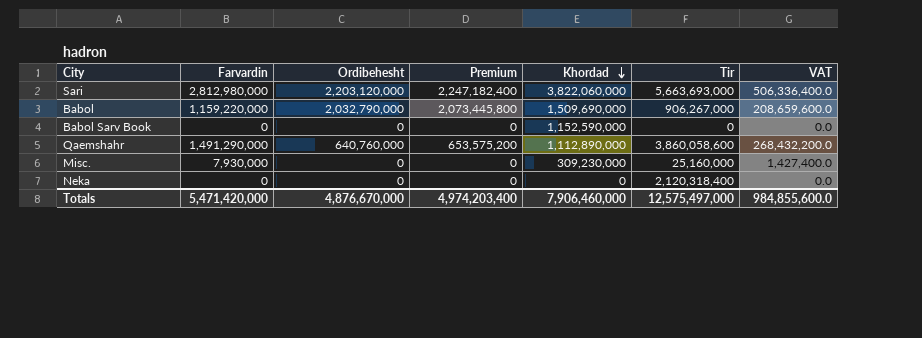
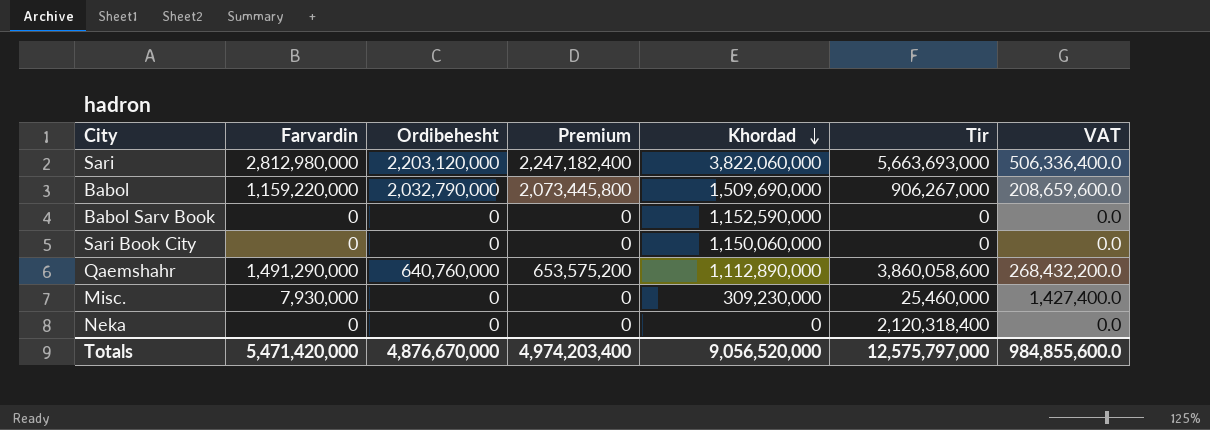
row Sari Book City: none -> 0 | 0 | 0 | 1,150,060,000 | 0 | 0.0
Misc. | Tir: 25,160,000 -> 25,460,000
Totals | Khordad: 7,906,460,000 -> 9,056,520,000
Totals | Tir: 12,575,497,000 -> 12,575,797,000

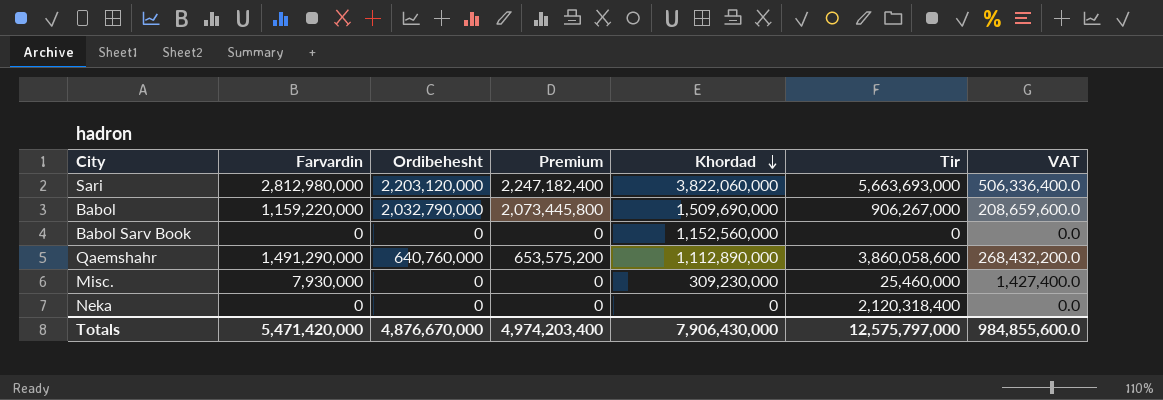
row Sari Book City: 0 | 0 | 0 | 1,150,060,000 | 0 | 0.0 -> none
Babol Sarv Book | Khordad: 1,152,590,000 -> 1,152,560,000
Totals | Khordad: 9,056,520,000 -> 7,906,430,000

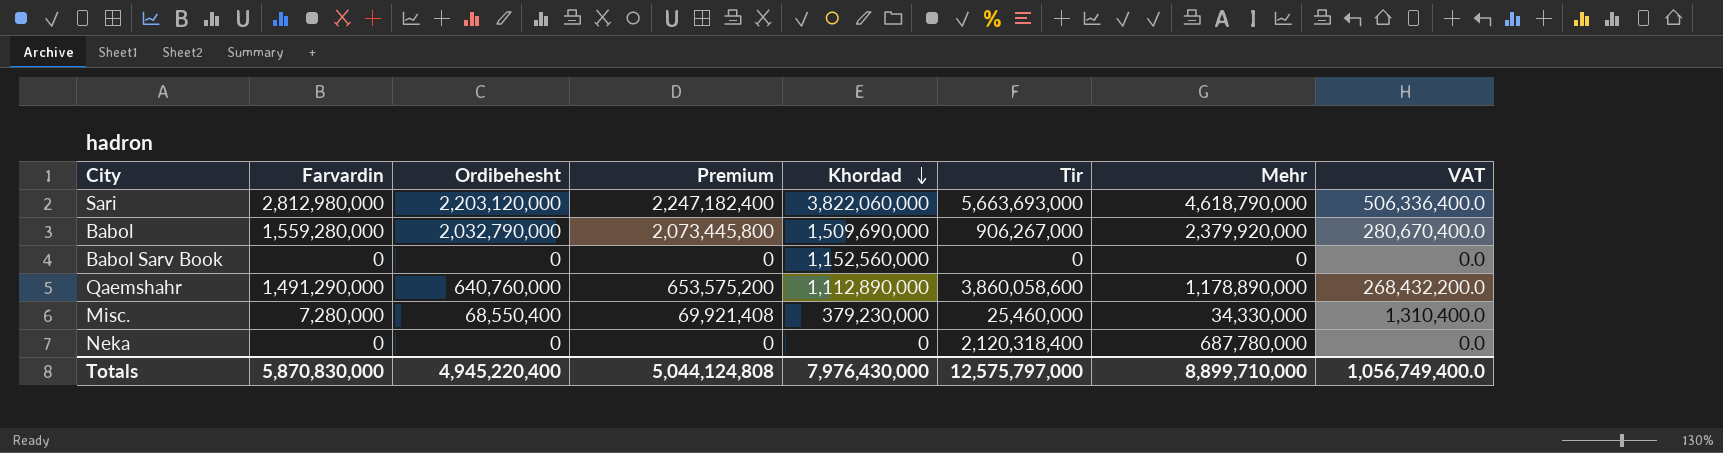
column Mehr | position: none -> 7
Babol | Farvardin: 1,159,220,000 -> 1,559,280,000
Babol | VAT: 208,659,600.0 -> 280,670,400.0
Misc. | Farvardin: 7,930,000 -> 7,280,000
Misc. | Ordibehesht: 0 -> 68,550,400
Misc. | Premium: 0 -> 69,921,408
Misc. | Khordad: 309,230,000 -> 379,230,000
Misc. | VAT: 1,427,400.0 -> 1,310,400.0
Totals | Farvardin: 5,471,420,000 -> 5,870,830,000
Totals | Ordibehesht: 4,876,670,000 -> 4,945,220,400
Totals | Premium: 4,974,203,400 -> 5,044,124,808
Totals | Khordad: 7,906,430,000 -> 7,976,430,000
Totals | VAT: 984,855,600.0 -> 1,056,749,400.0

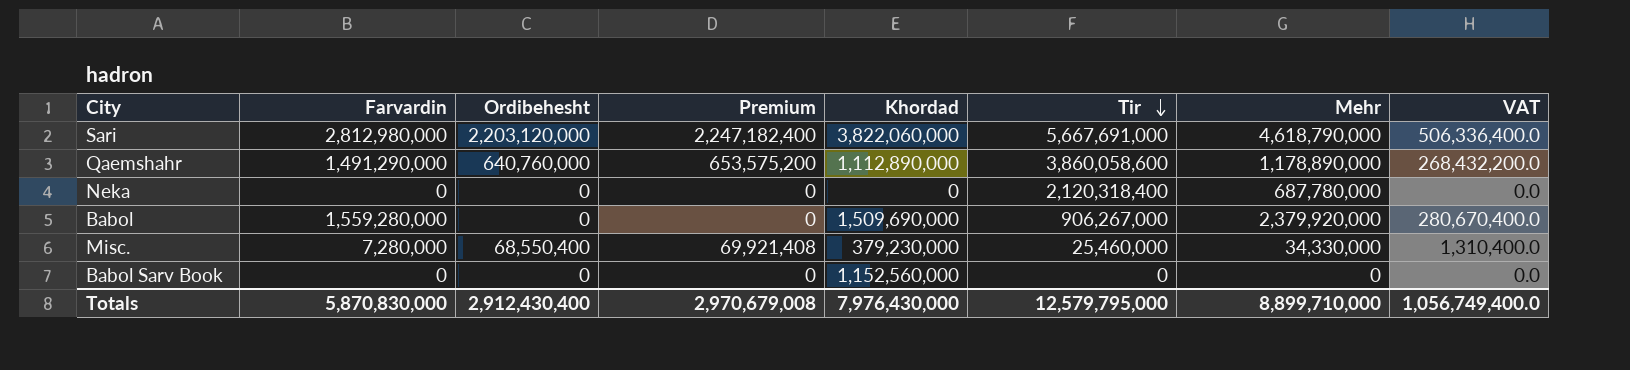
row order: Khordad descending -> Tir descending
Sari | Tir: 5,663,693,000 -> 5,667,691,000
Babol | Ordibehesht: 2,032,790,000 -> 0
Babol | Premium: 2,073,445,800 -> 0
Totals | Ordibehesht: 4,945,220,400 -> 2,912,430,400
Totals | Premium: 5,044,124,808 -> 2,970,679,008
Totals | Tir: 12,575,797,000 -> 12,579,795,000

